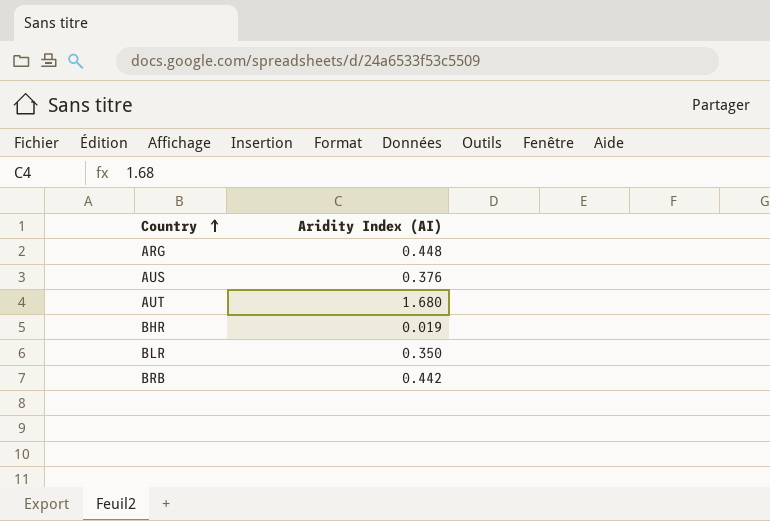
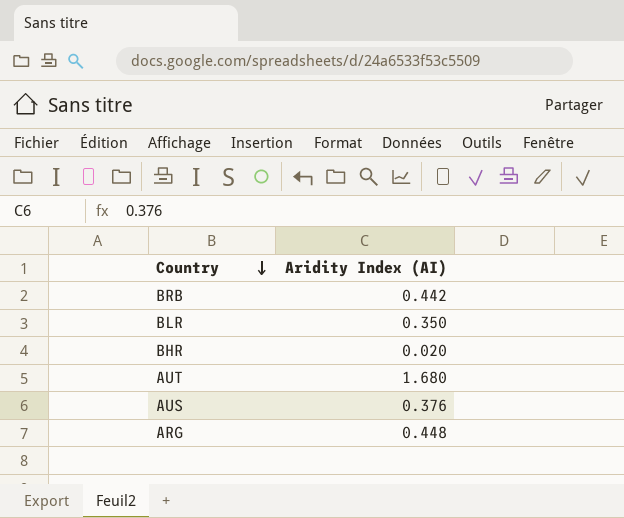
row order: Country ascending -> Country descending
BHR | Aridity Index (AI): 0.019 -> 0.020

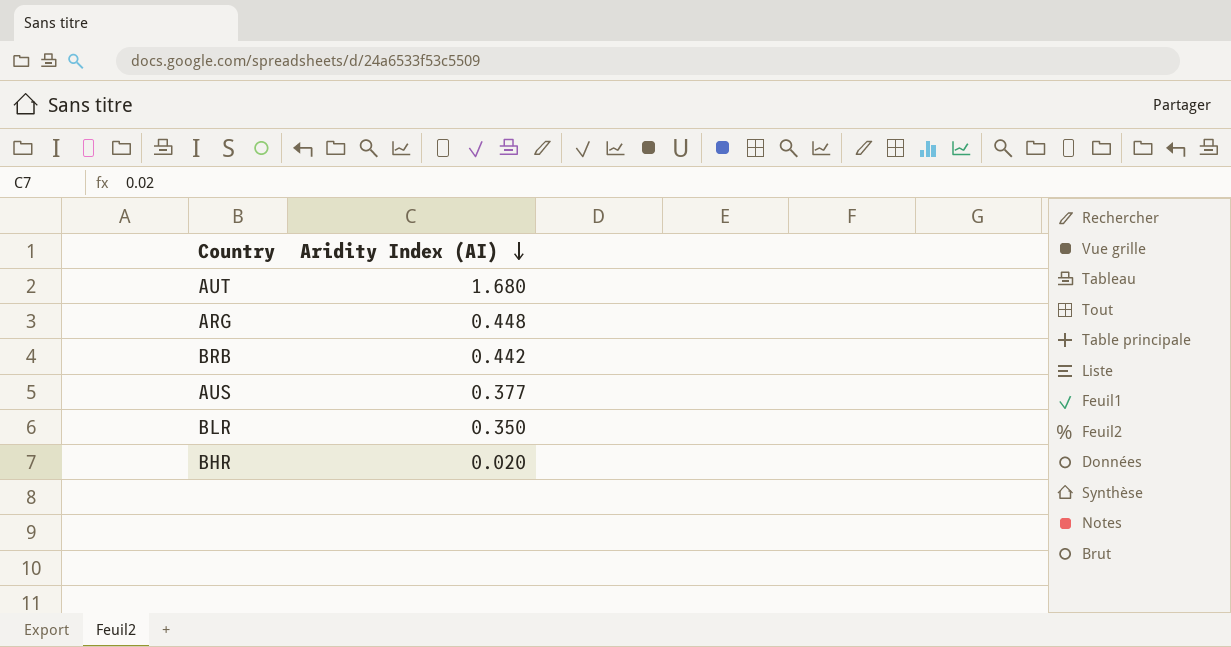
row order: Country descending -> Aridity Index (AI) descending
AUS | Aridity Index (AI): 0.376 -> 0.377

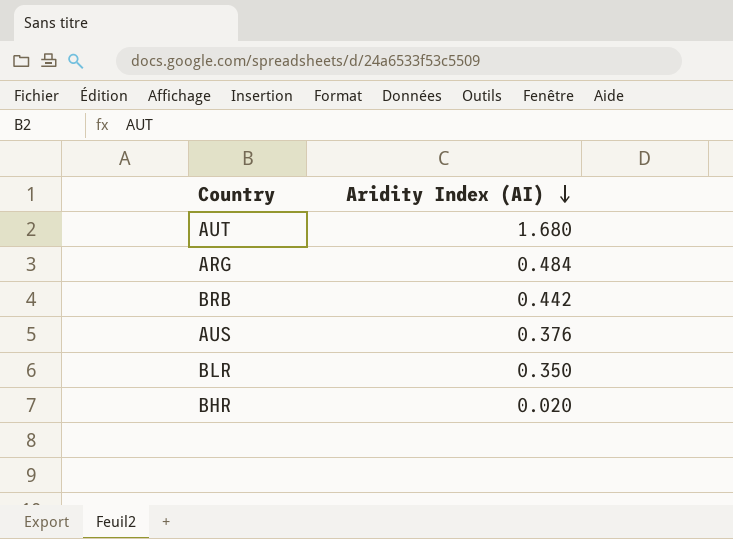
ARG | Aridity Index (AI): 0.448 -> 0.484
AUS | Aridity Index (AI): 0.377 -> 0.376

